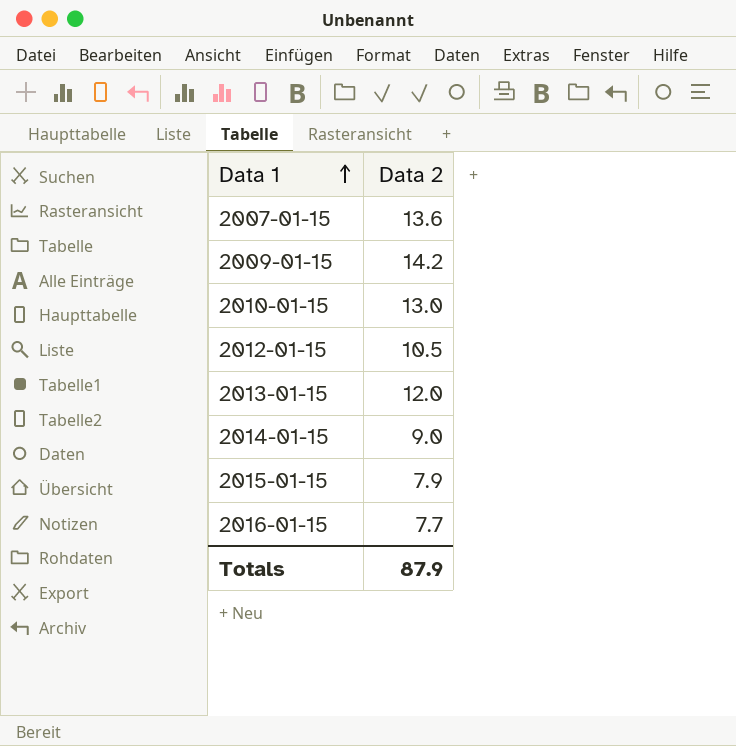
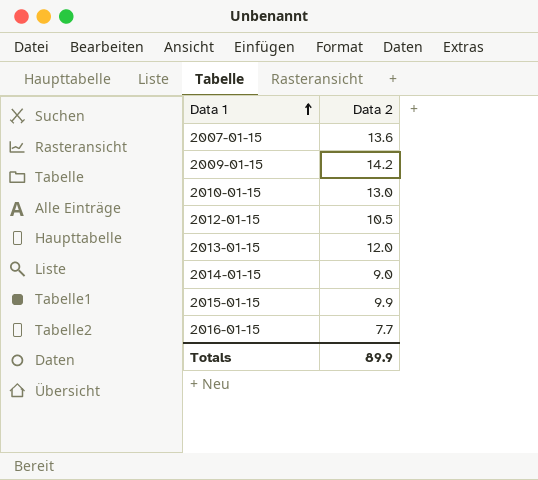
2015-01-15 | Data 2: 7.9 -> 9.9
Totals | Data 2: 87.9 -> 89.9

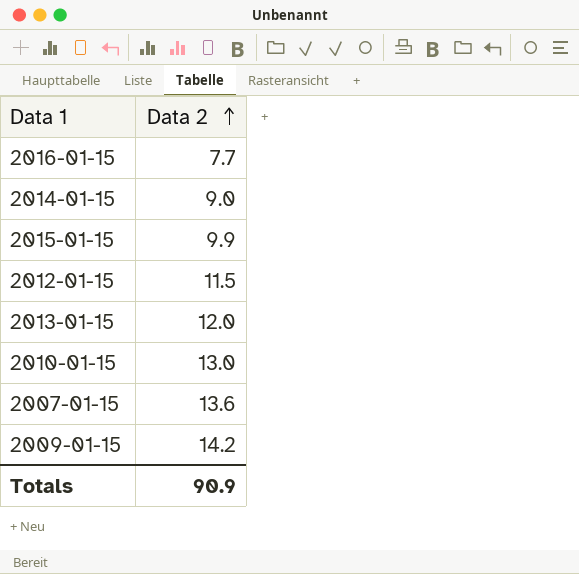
row order: Data 1 ascending -> Data 2 ascending
2012-01-15 | Data 2: 10.5 -> 11.5
Totals | Data 2: 89.9 -> 90.9

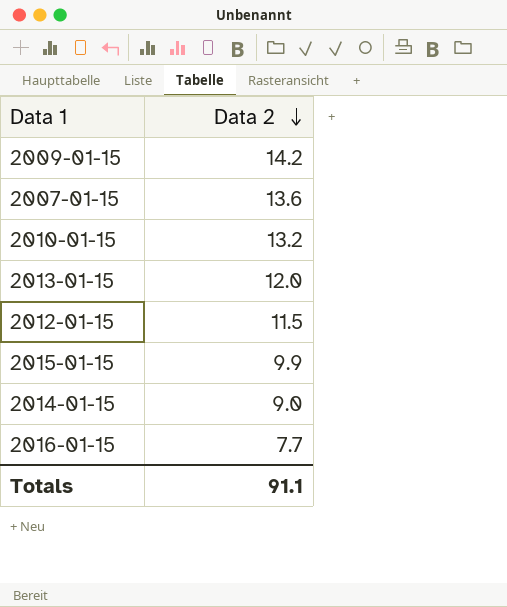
row order: Data 2 ascending -> Data 2 descending
2010-01-15 | Data 2: 13.0 -> 13.2
Totals | Data 2: 90.9 -> 91.1

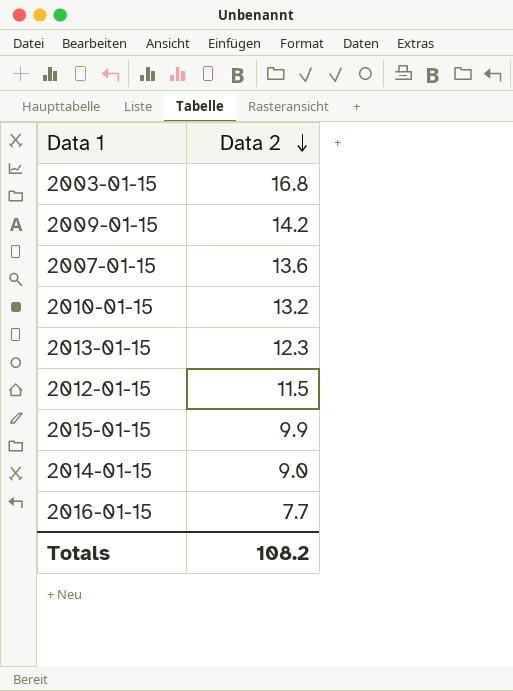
row 2003-01-15: none -> 16.8
2013-01-15 | Data 2: 12.0 -> 12.3
Totals | Data 2: 91.1 -> 108.2

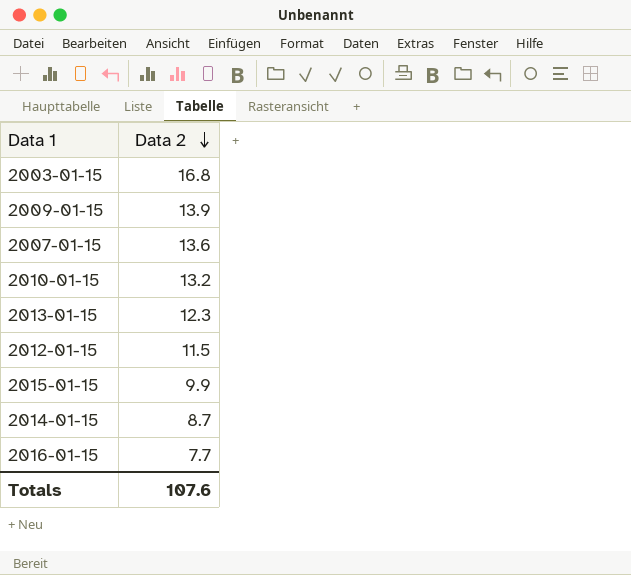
2009-01-15 | Data 2: 14.2 -> 13.9
2014-01-15 | Data 2: 9.0 -> 8.7
Totals | Data 2: 108.2 -> 107.6

